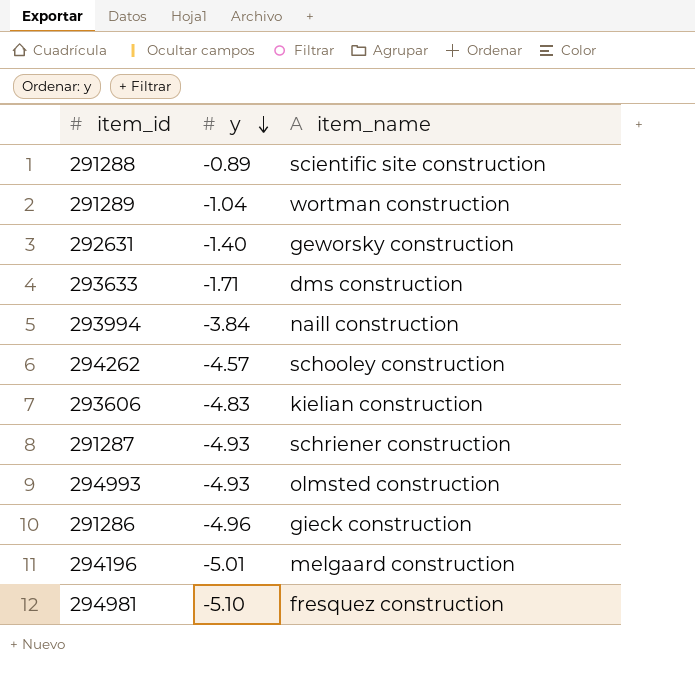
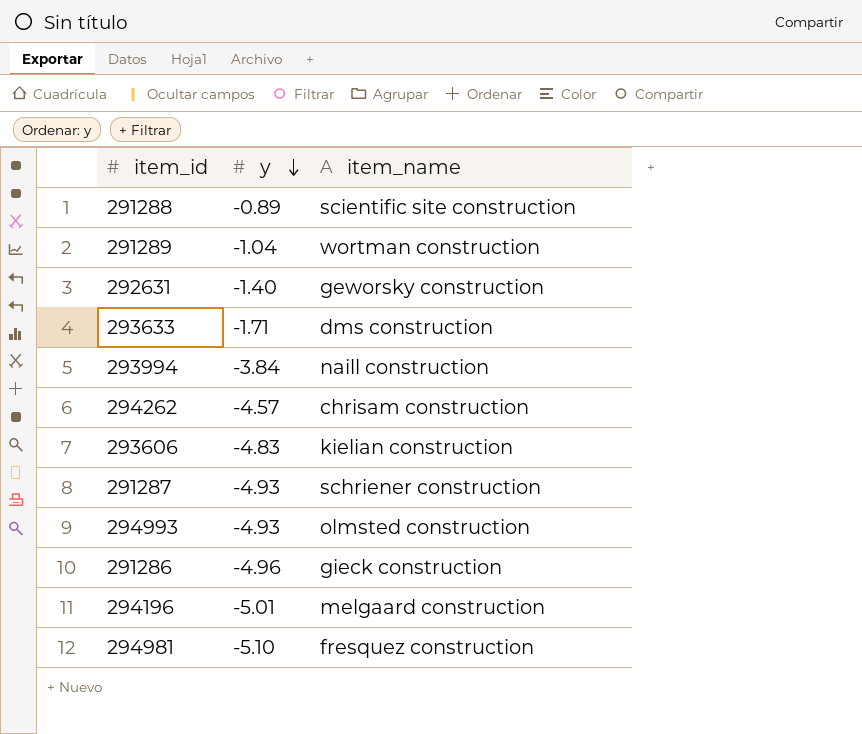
294262 | item_name: schooley construction -> chrisam construction

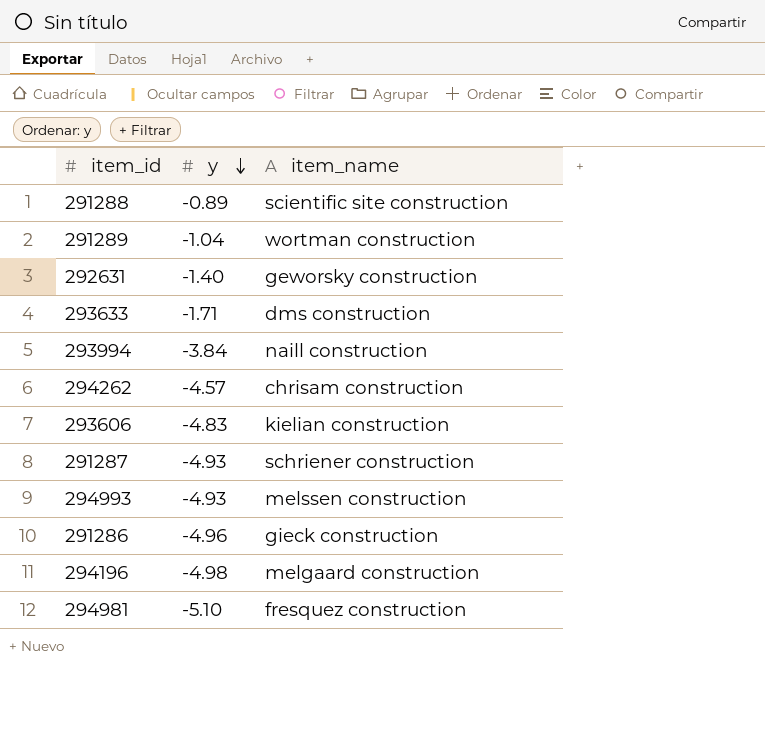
294993 | item_name: olmsted construction -> melssen construction
294196 | y: -5.01 -> -4.98

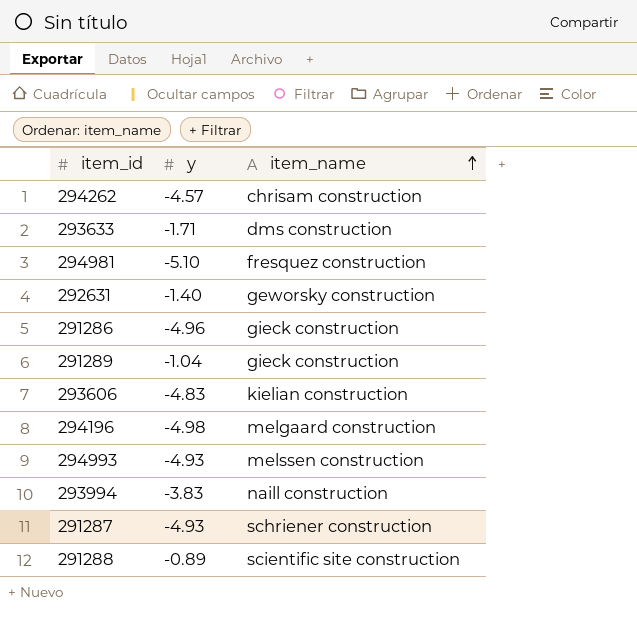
row order: y descending -> item_name ascending
291289 | item_name: wortman construction -> gieck construction
293994 | y: -3.84 -> -3.83

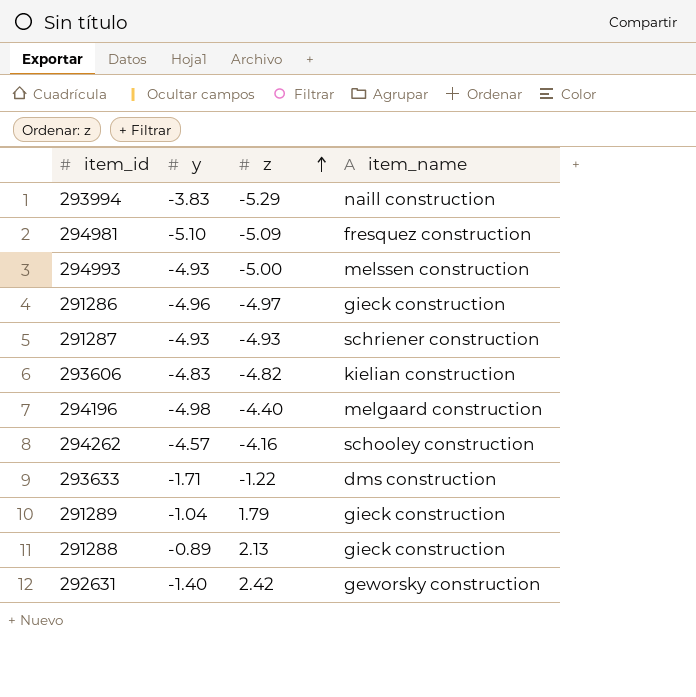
row order: item_name ascending -> z ascending
column z | position: none -> 3
294262 | item_name: chrisam construction -> schooley construction
291288 | item_name: scientific site construction -> gieck construction

